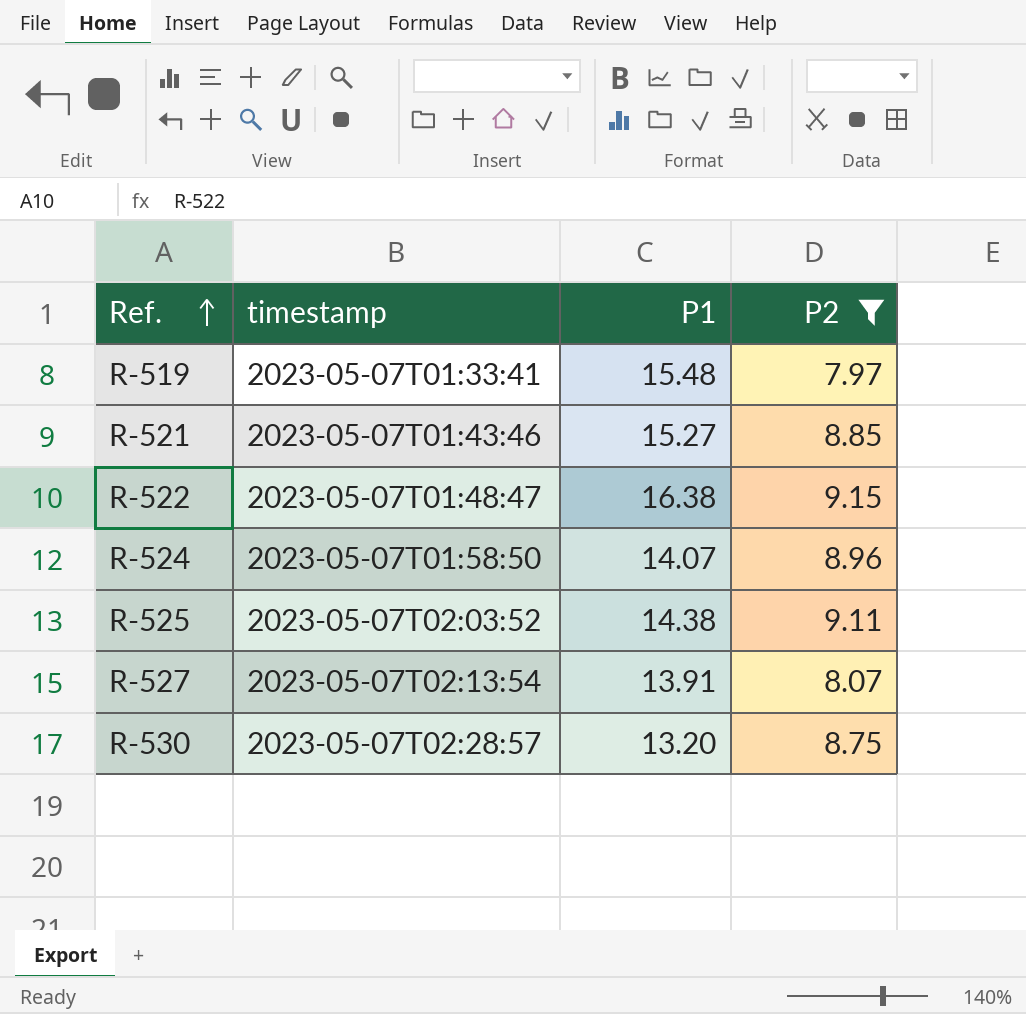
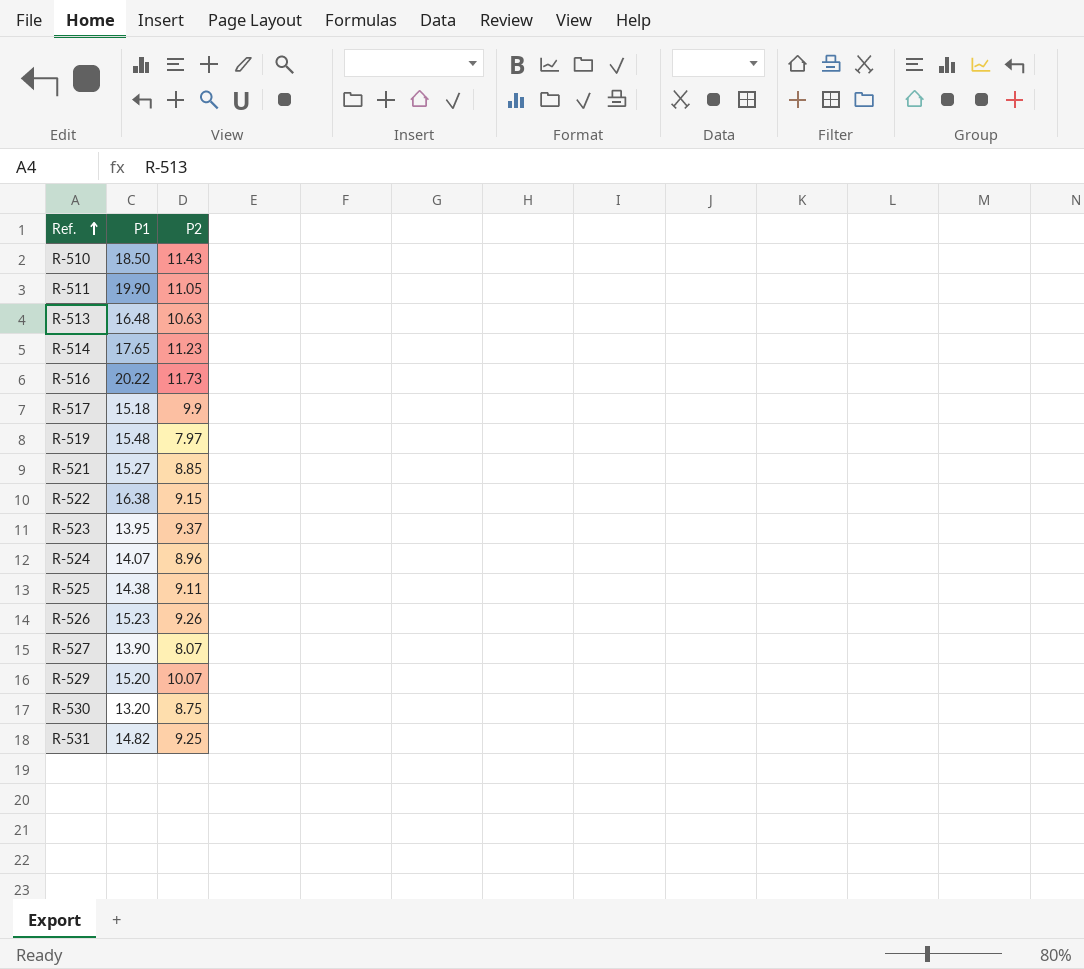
filter: P2 <= 9.15 -> none
column timestamp | position: 2 -> none
R-527 | P1: 13.91 -> 13.90

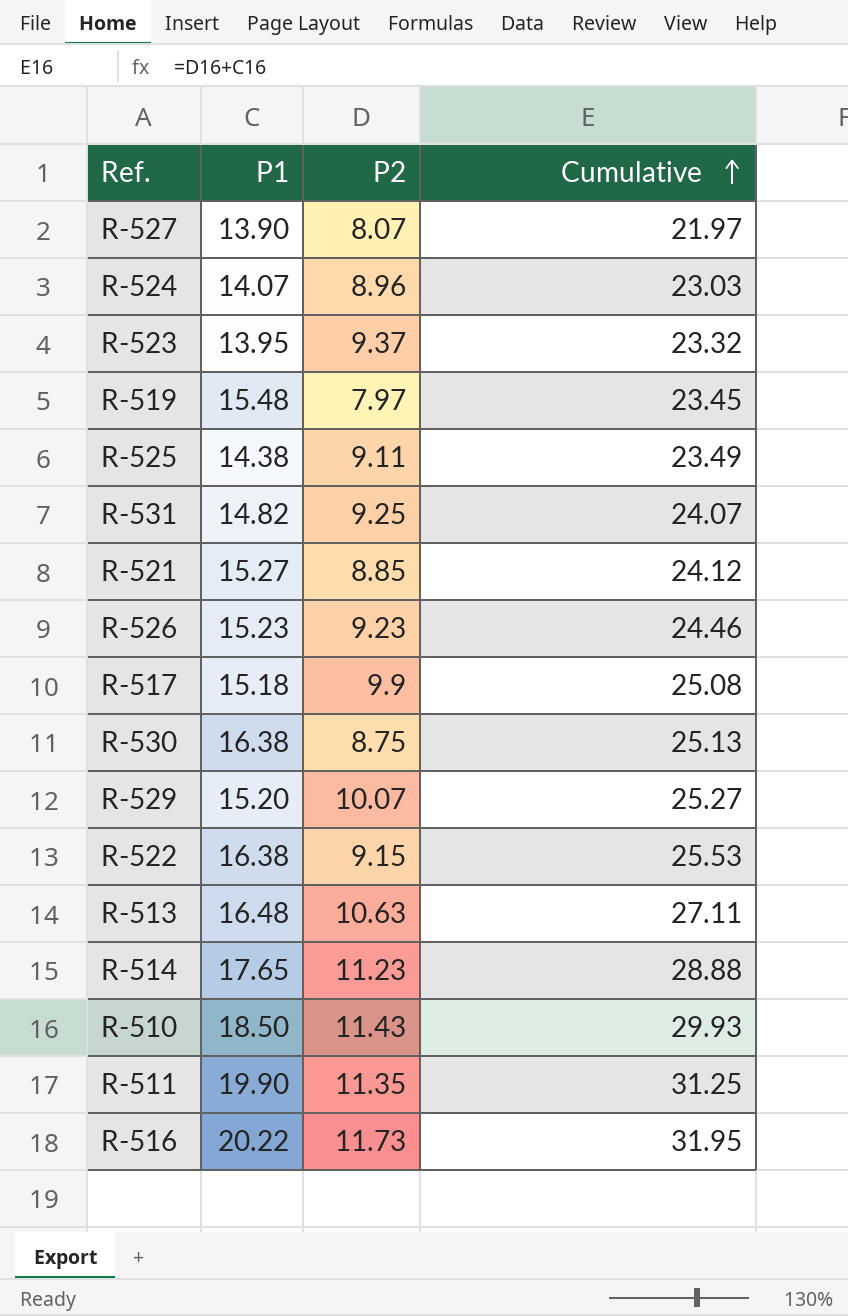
row order: Ref. ascending -> Cumulative ascending
column Cumulative | formula: none -> [P1] + [P2]
R-526 | P2: 9.26 -> 9.23
R-530 | P1: 13.20 -> 16.38
R-511 | P2: 11.05 -> 11.35

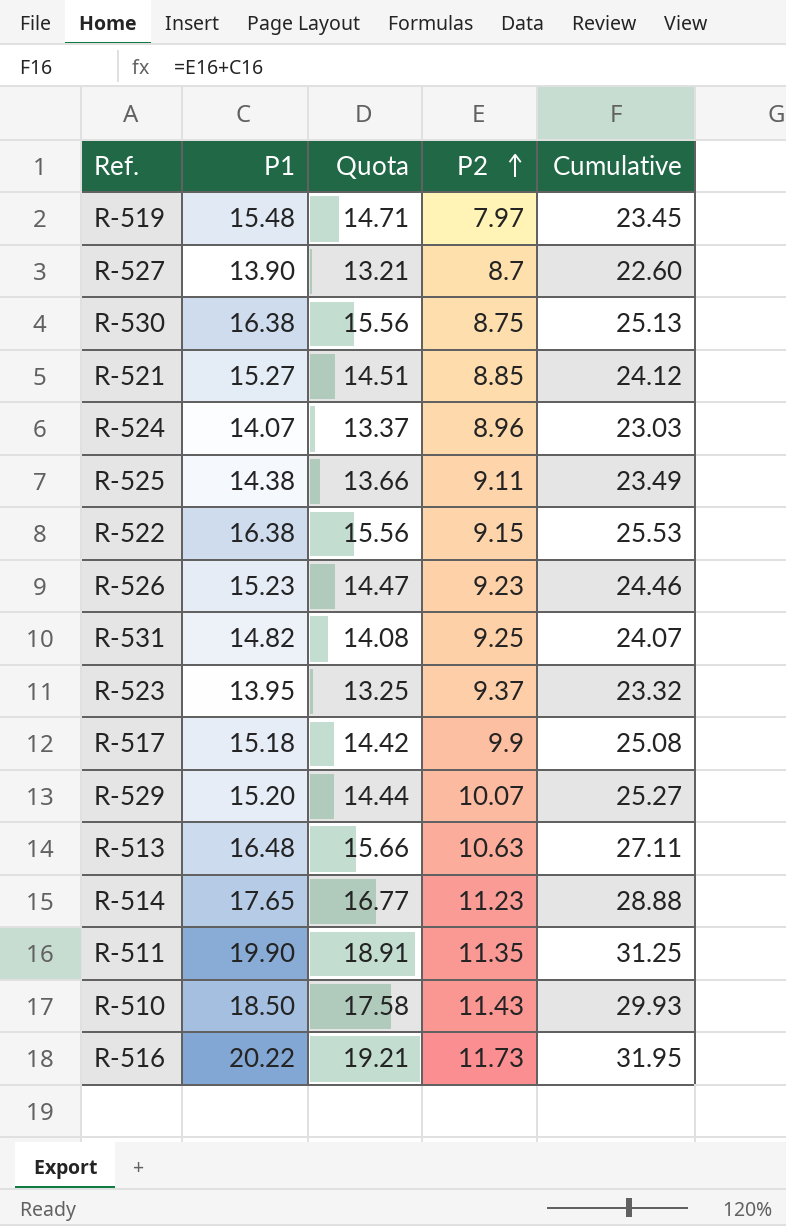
row order: Cumulative ascending -> P2 ascending
column Quota | formula: none -> [P1] * 0.95
R-527 | P2: 8.07 -> 8.7
R-527 | Cumulative: 21.97 -> 22.60

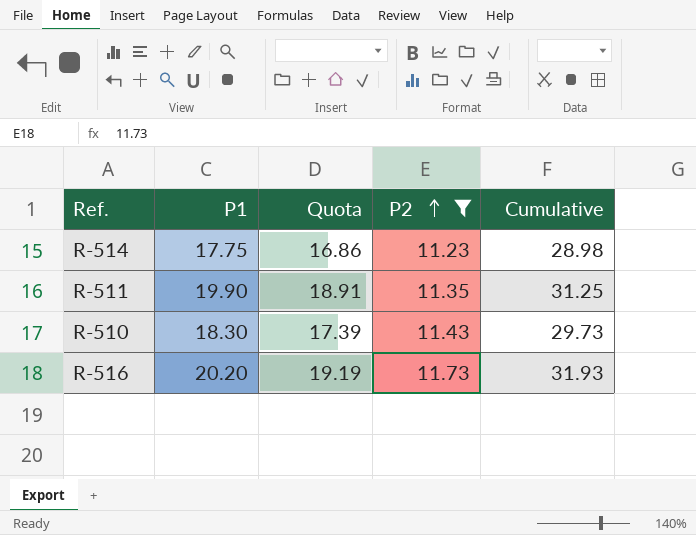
filter: none -> P2 >= 11.23
R-514 | P1: 17.65 -> 17.75
R-514 | Quota: 16.77 -> 16.86
R-514 | Cumulative: 28.88 -> 28.98
R-510 | P1: 18.50 -> 18.30
R-510 | Quota: 17.58 -> 17.39
R-510 | Cumulative: 29.93 -> 29.73
R-516 | P1: 20.22 -> 20.20
R-516 | Quota: 19.21 -> 19.19
R-516 | Cumulative: 31.95 -> 31.93

